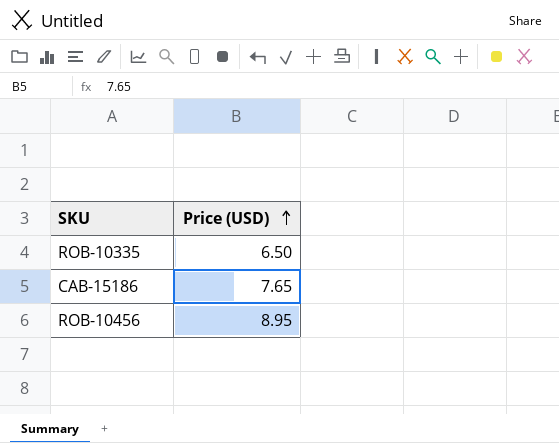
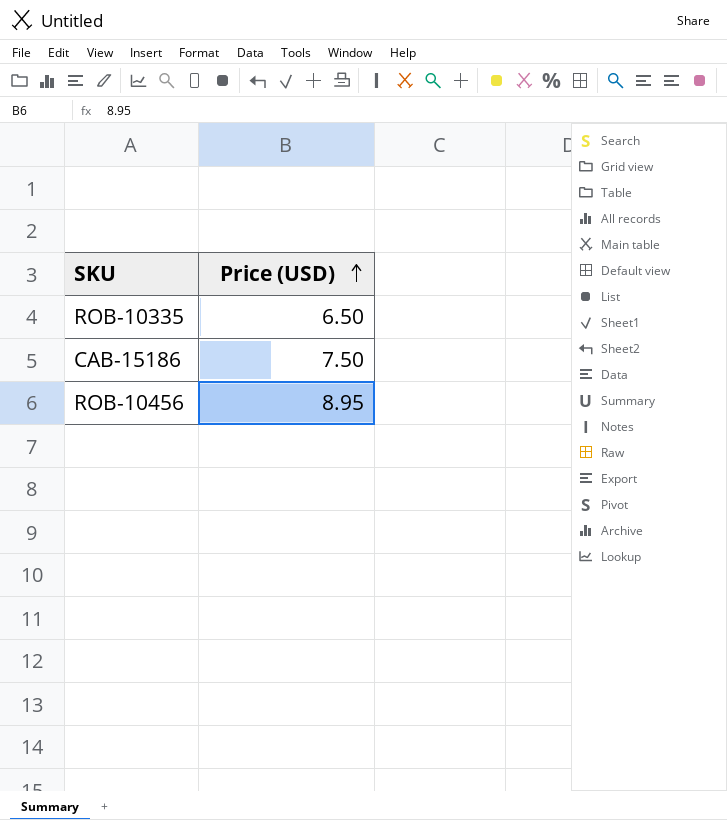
CAB-15186 | Price (USD): 7.65 -> 7.50

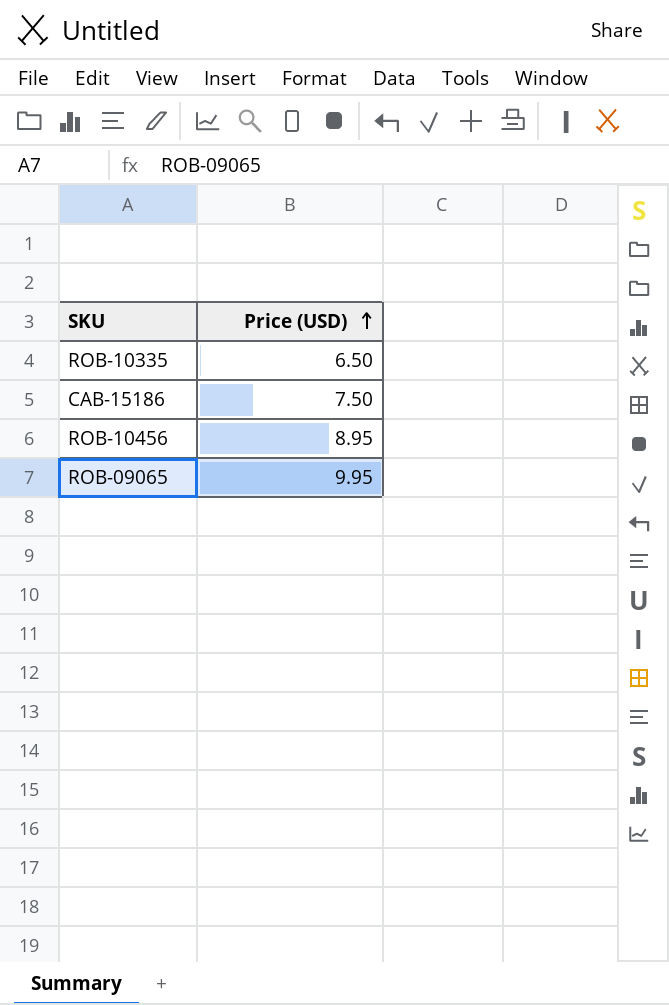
row ROB-09065: none -> 9.95

